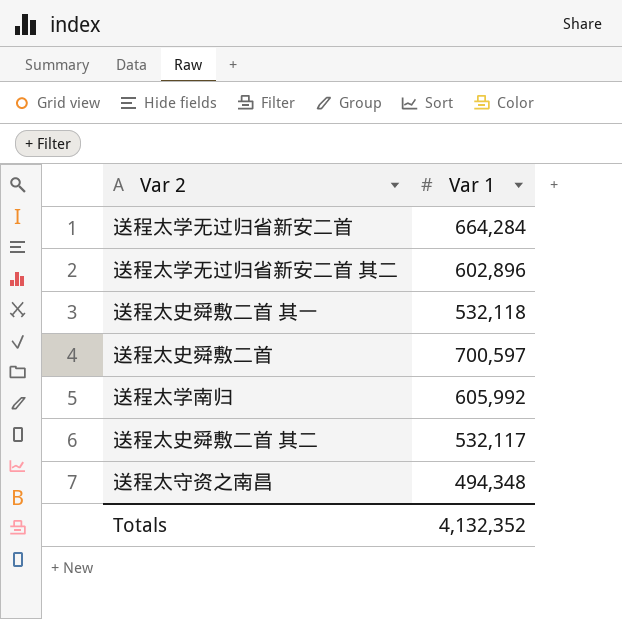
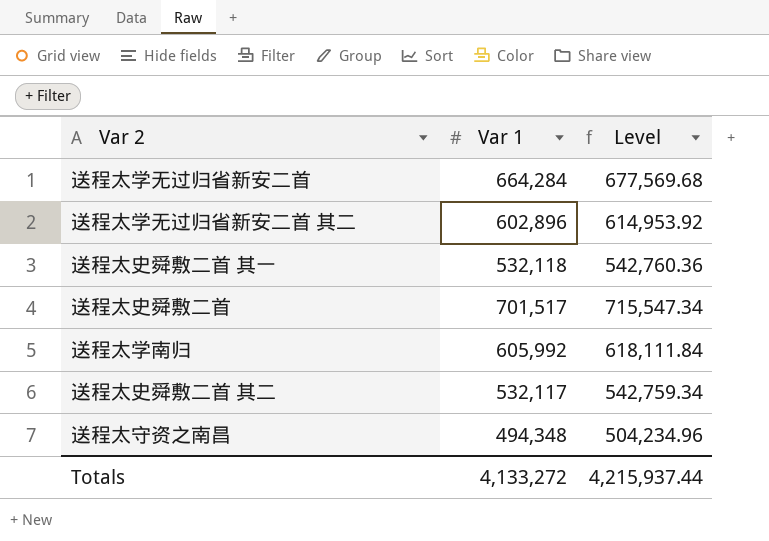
column Level | formula: none -> [Var 1] * 1.02
送程太史舜敷二首 | Var 1: 700,597 -> 701,517
Totals | Var 1: 4,132,352 -> 4,133,272

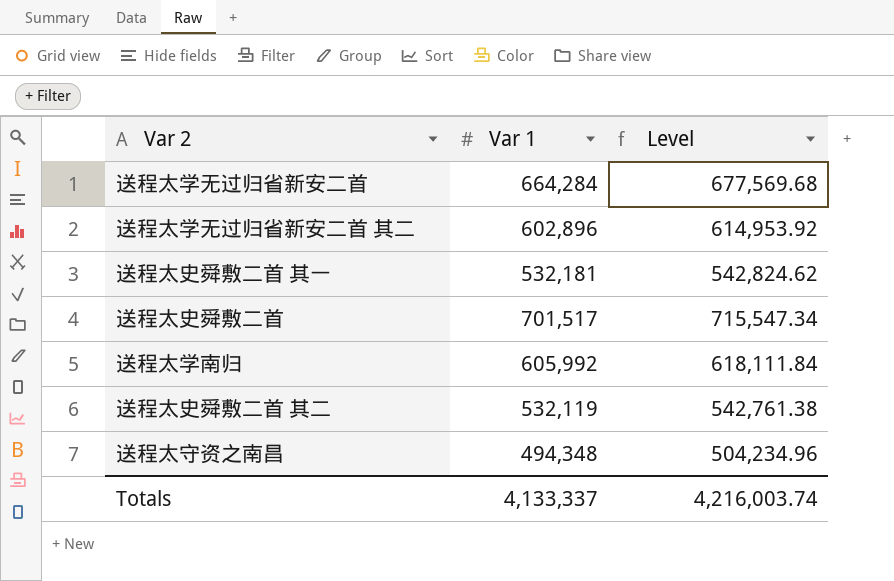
送程太史舜敷二首 其一 | Var 1: 532,118 -> 532,181
送程太史舜敷二首 其一 | Level: 542,760.36 -> 542,824.62
送程太史舜敷二首 其二 | Var 1: 532,117 -> 532,119
送程太史舜敷二首 其二 | Level: 542,759.34 -> 542,761.38
Totals | Var 1: 4,133,272 -> 4,133,337
Totals | Level: 4,215,937.44 -> 4,216,003.74

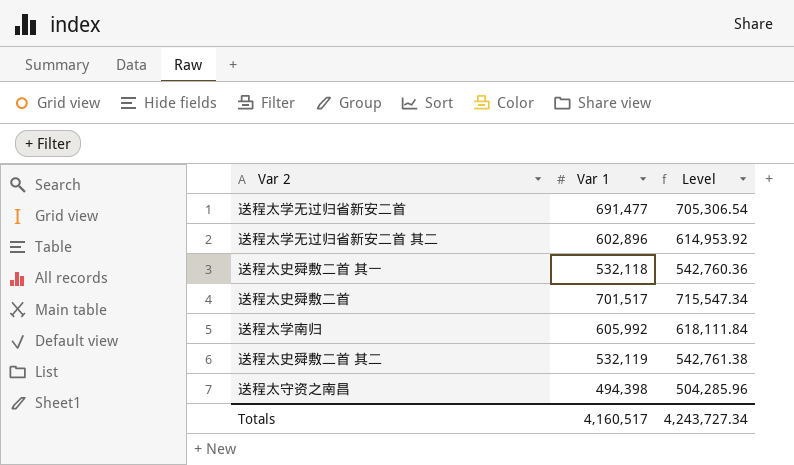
送程太学无过归省新安二首 | Var 1: 664,284 -> 691,477
送程太学无过归省新安二首 | Level: 677,569.68 -> 705,306.54
送程太史舜敷二首 其一 | Var 1: 532,181 -> 532,118
送程太史舜敷二首 其一 | Level: 542,824.62 -> 542,760.36
送程太守资之南昌 | Var 1: 494,348 -> 494,398
送程太守资之南昌 | Level: 504,234.96 -> 504,285.96
Totals | Var 1: 4,133,337 -> 4,160,517
Totals | Level: 4,216,003.74 -> 4,243,727.34

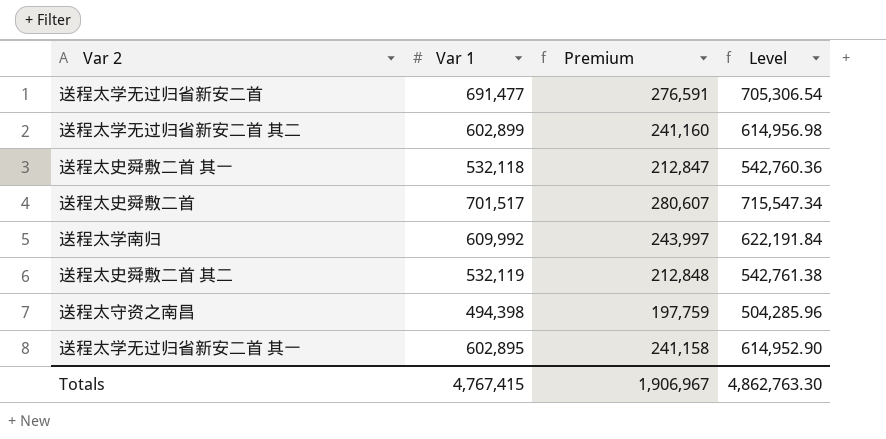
column Premium | formula: none -> [Var 1] * 0.4
送程太学无过归省新安二首 其二 | Var 1: 602,896 -> 602,899
送程太学无过归省新安二首 其二 | Level: 614,953.92 -> 614,956.98
送程太学南归 | Var 1: 605,992 -> 609,992
送程太学南归 | Level: 618,111.84 -> 622,191.84
row 送程太学无过归省新安二首 其一: none -> 602,895 | 241,158 | 614,952.90
Totals | Var 1: 4,160,517 -> 4,767,415
Totals | Level: 4,243,727.34 -> 4,862,763.30

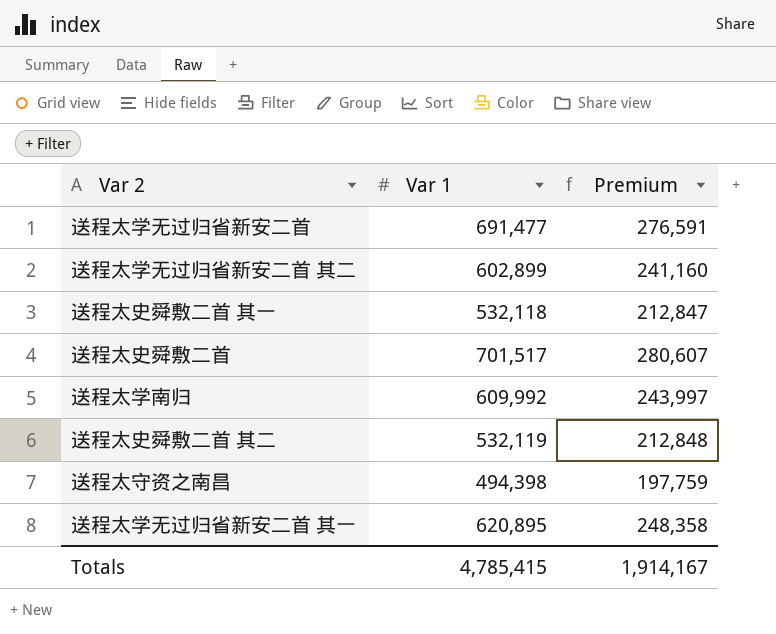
column Level | formula: [Var 1] * 1.02 -> none
送程太学无过归省新安二首 其一 | Var 1: 602,895 -> 620,895
送程太学无过归省新安二首 其一 | Premium: 241,158 -> 248,358
Totals | Var 1: 4,767,415 -> 4,785,415
Totals | Premium: 1,906,967 -> 1,914,167

